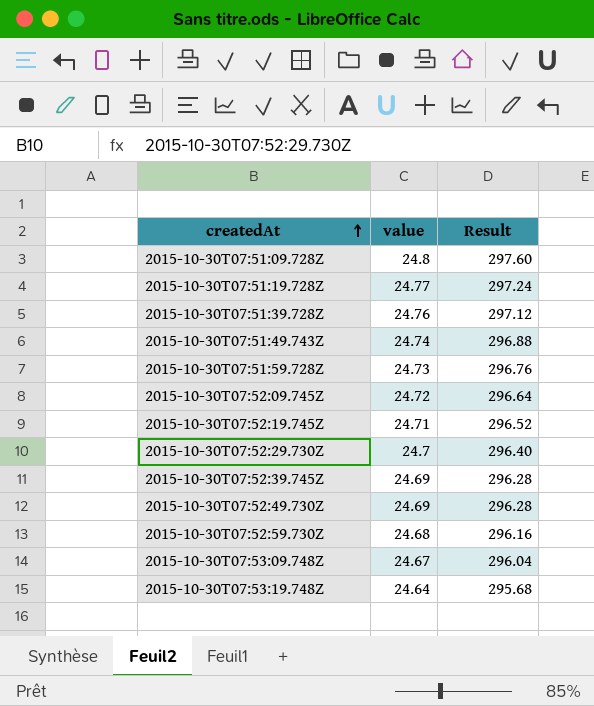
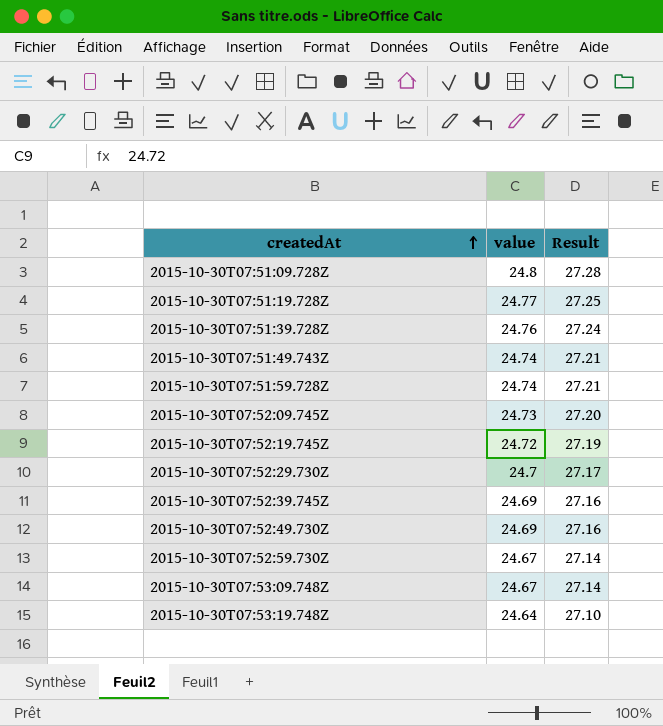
column Result | formula: [value] * 12 -> [value] * 1.1
2015-10-30T07:51:59.728Z | value: 24.73 -> 24.74
2015-10-30T07:52:09.745Z | value: 24.72 -> 24.73
2015-10-30T07:52:19.745Z | value: 24.71 -> 24.72
2015-10-30T07:52:59.730Z | value: 24.68 -> 24.67

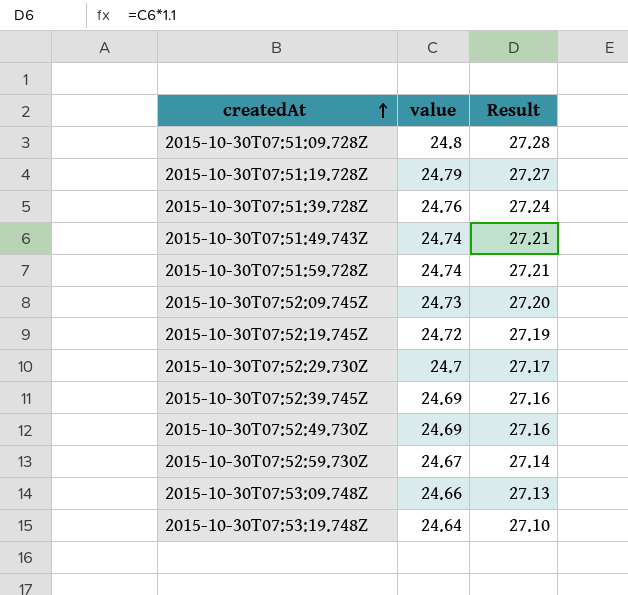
2015-10-30T07:51:19.728Z | value: 24.77 -> 24.79
2015-10-30T07:51:19.728Z | Result: 27.25 -> 27.27
2015-10-30T07:53:09.748Z | value: 24.67 -> 24.66
2015-10-30T07:53:09.748Z | Result: 27.14 -> 27.13

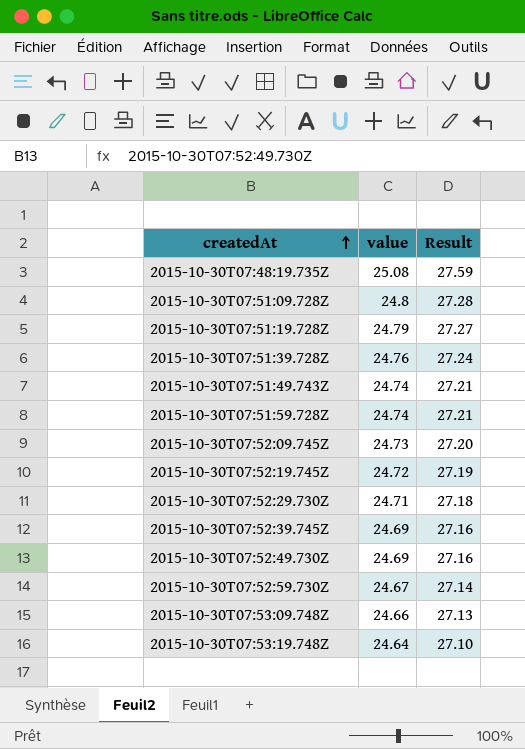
row 2015-10-30T07:48:19.735Z: none -> 25.08 | 27.59
2015-10-30T07:52:29.730Z | value: 24.7 -> 24.71
2015-10-30T07:52:29.730Z | Result: 27.17 -> 27.18

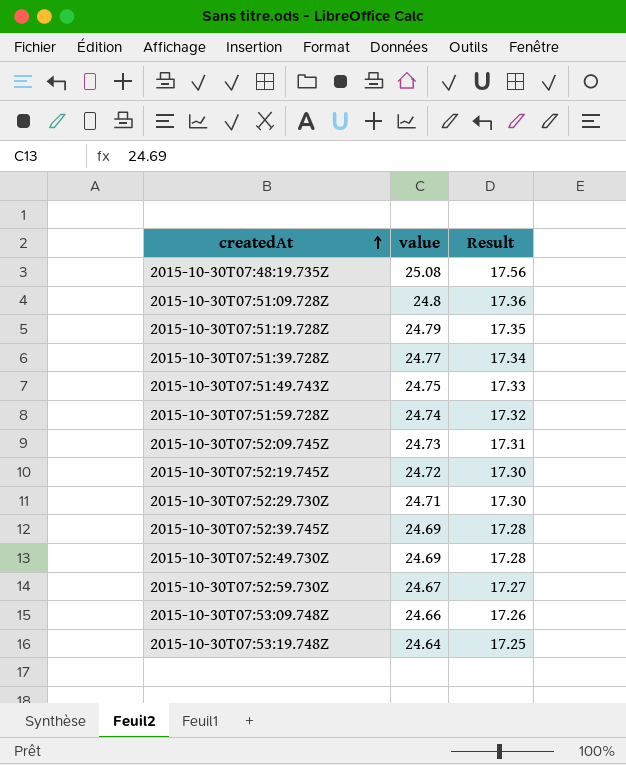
column Result | formula: [value] * 1.1 -> [value] * 0.7
2015-10-30T07:51:39.728Z | value: 24.76 -> 24.77
2015-10-30T07:51:49.743Z | value: 24.74 -> 24.75

